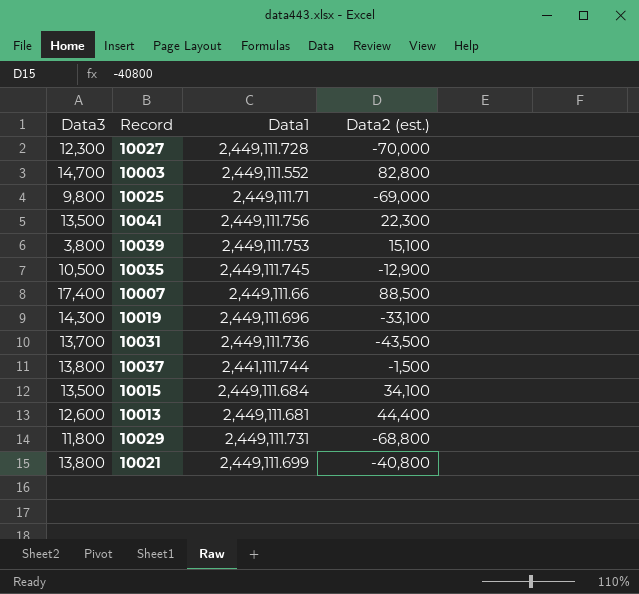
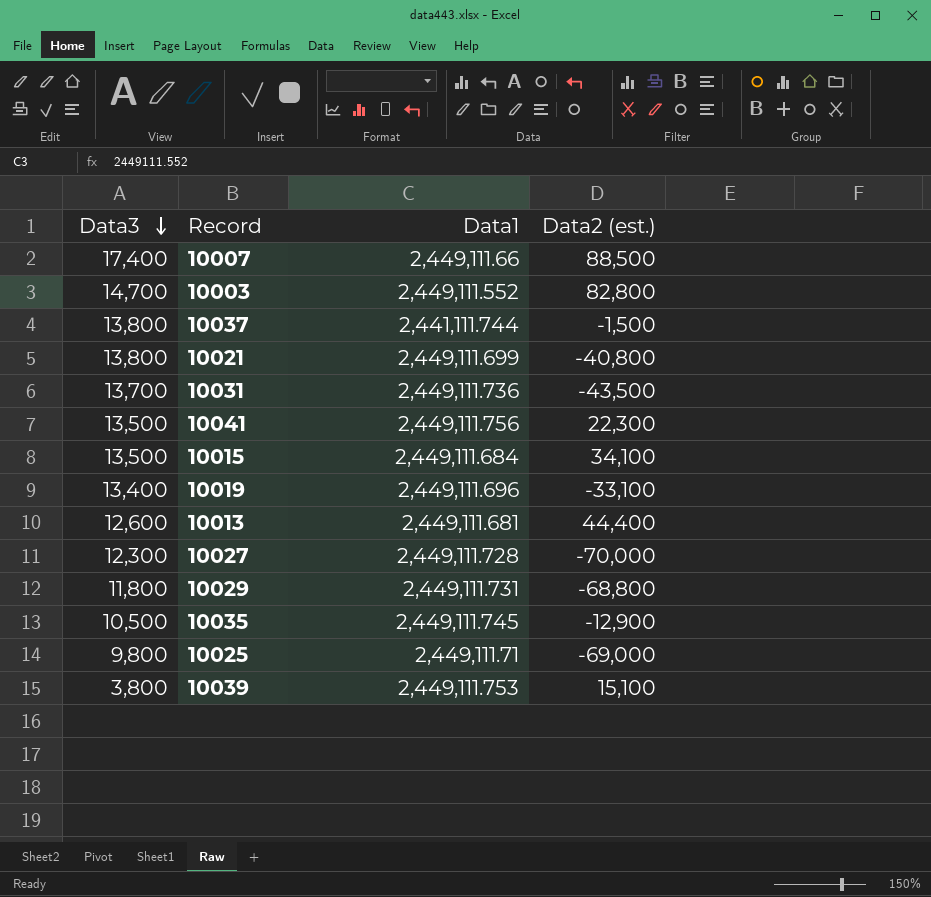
row order: none -> Data3 descending
10019 | Data3: 14,300 -> 13,400

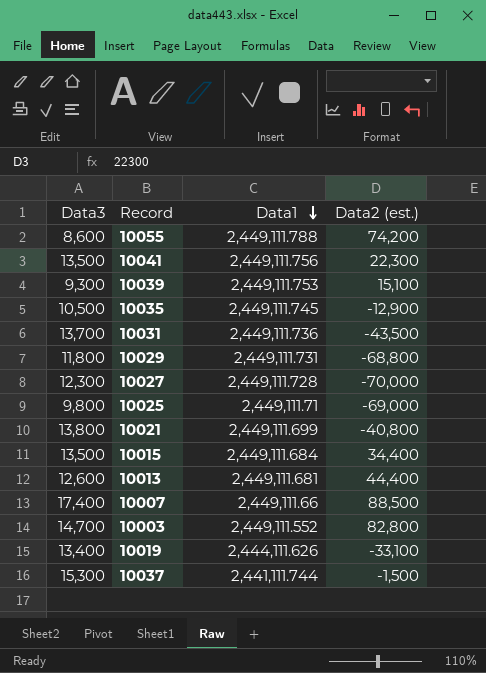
row order: Data3 descending -> Data1 descending
row 10055: none -> 8,600 | 2,449,111.788 | 74,200
10039 | Data3: 3,800 -> 9,300
10015 | Data2 (est.): 34,100 -> 34,400
10019 | Data1: 2,449,111.696 -> 2,444,111.626
10037 | Data3: 13,800 -> 15,300

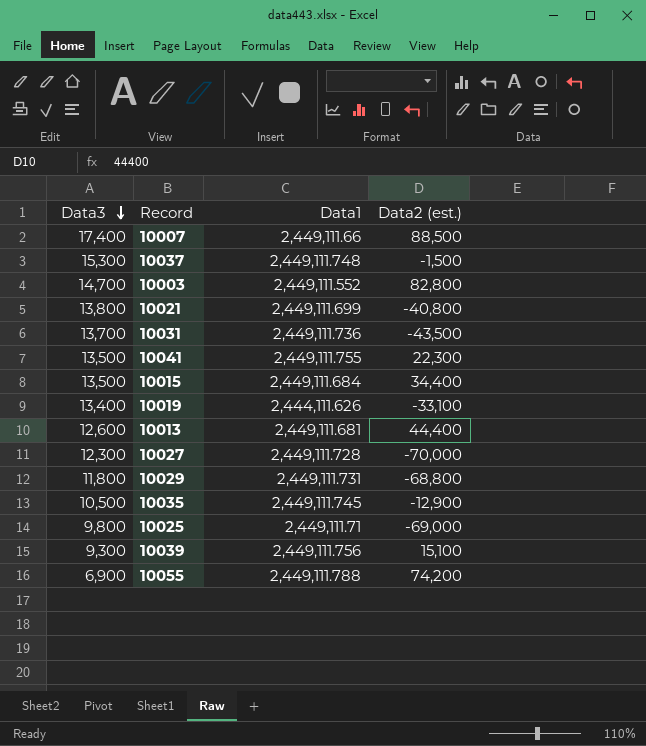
row order: Data1 descending -> Data3 descending
10037 | Data1: 2,441,111.744 -> 2,449,111.748
10041 | Data1: 2,449,111.756 -> 2,449,111.755
10039 | Data1: 2,449,111.753 -> 2,449,111.756
10055 | Data3: 8,600 -> 6,900

